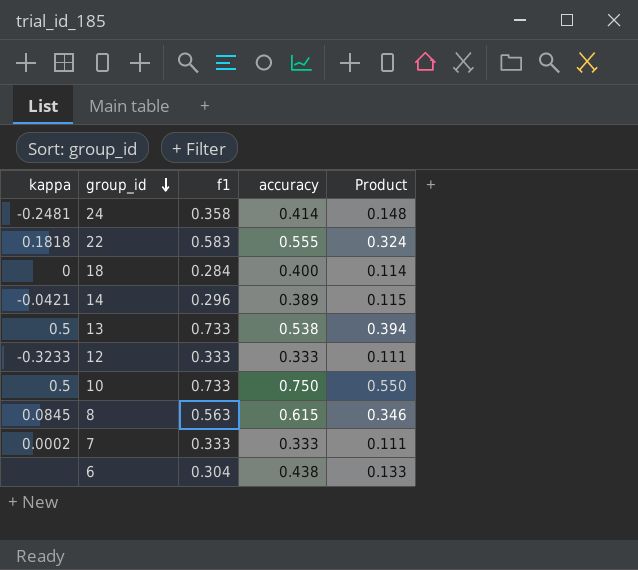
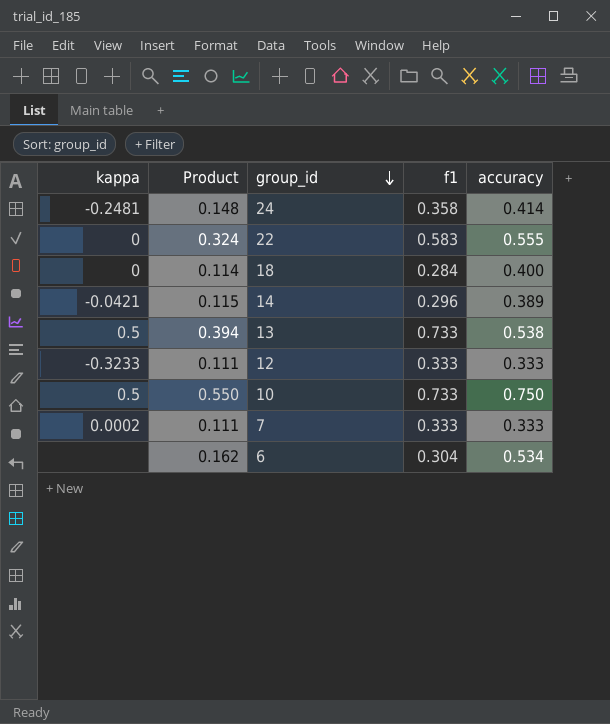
column Product | position: 5 -> 2
row 8: 0.0845 | 0.563 | 0.615 | 0.346 -> none
22 | kappa: 0.1818 -> 0
6 | Product: 0.133 -> 0.162
6 | accuracy: 0.438 -> 0.534

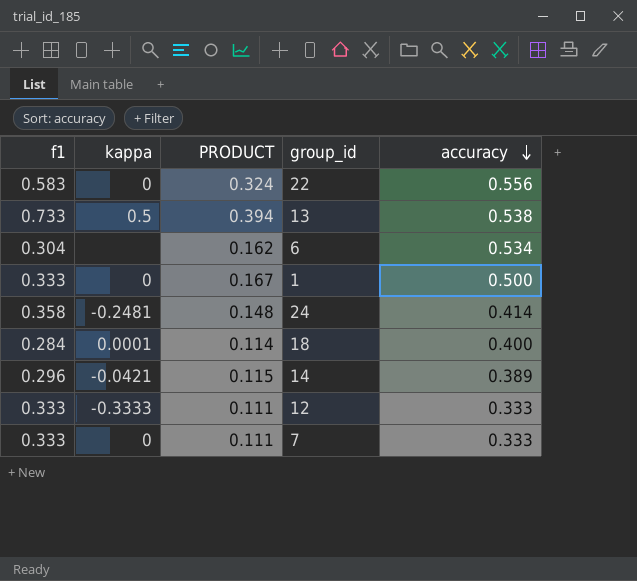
row order: group_id descending -> accuracy descending
column f1 | position: 4 -> 1
column name: Product -> PRODUCT
row 10: 0.5 | 0.550 | 0.733 | 0.750 -> none
22 | accuracy: 0.555 -> 0.556
row 1: none -> 0.333 | 0 | 0.167 | 0.500
18 | kappa: 0 -> 0.0001
12 | kappa: -0.3233 -> -0.3333
7 | kappa: 0.0002 -> 0

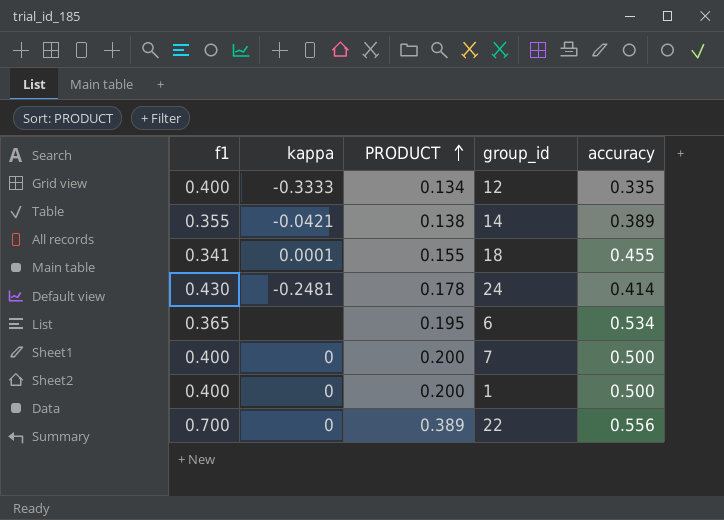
row order: accuracy descending -> PRODUCT ascending
row 13: 0.733 | 0.5 | 0.394 | 0.538 -> none
12 | f1: 0.333 -> 0.400
12 | PRODUCT: 0.111 -> 0.134
12 | accuracy: 0.333 -> 0.335
14 | f1: 0.296 -> 0.355
14 | PRODUCT: 0.115 -> 0.138
18 | f1: 0.284 -> 0.341
18 | PRODUCT: 0.114 -> 0.155
18 | accuracy: 0.400 -> 0.455
24 | f1: 0.358 -> 0.430
24 | PRODUCT: 0.148 -> 0.178
6 | f1: 0.304 -> 0.365
6 | PRODUCT: 0.162 -> 0.195
7 | f1: 0.333 -> 0.400
7 | PRODUCT: 0.111 -> 0.200
7 | accuracy: 0.333 -> 0.500
1 | f1: 0.333 -> 0.400
1 | PRODUCT: 0.167 -> 0.200
22 | f1: 0.583 -> 0.700
22 | PRODUCT: 0.324 -> 0.389

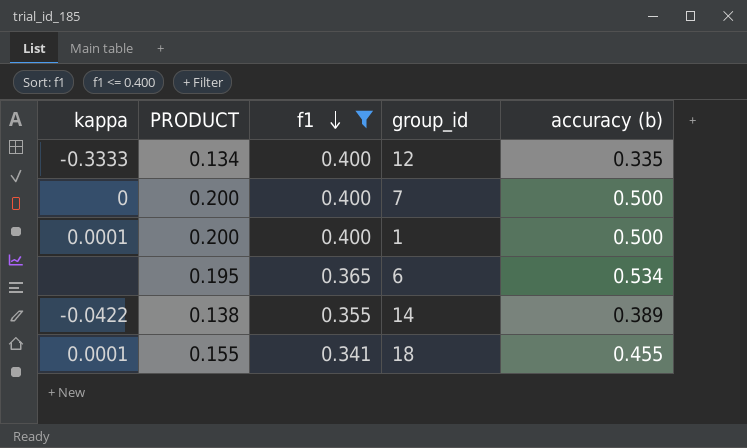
filter: none -> f1 <= 0.400
row order: PRODUCT ascending -> f1 descending
column f1 | position: 1 -> 3
column name: accuracy -> accuracy (b)
1 | kappa: 0 -> 0.0001
14 | kappa: -0.0421 -> -0.0422

